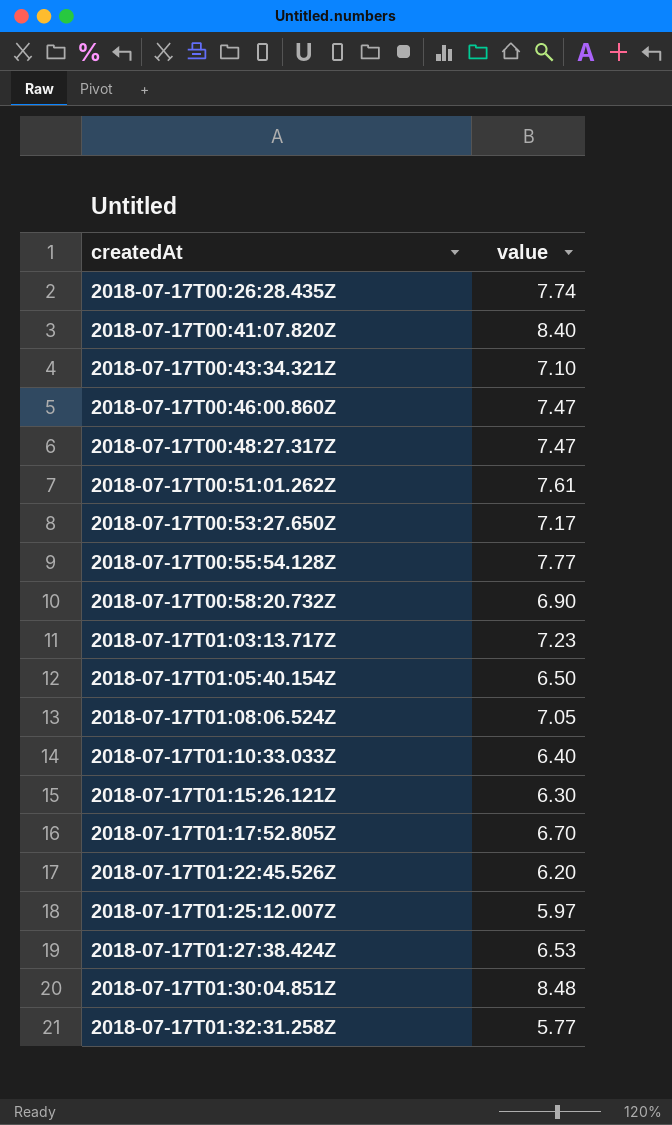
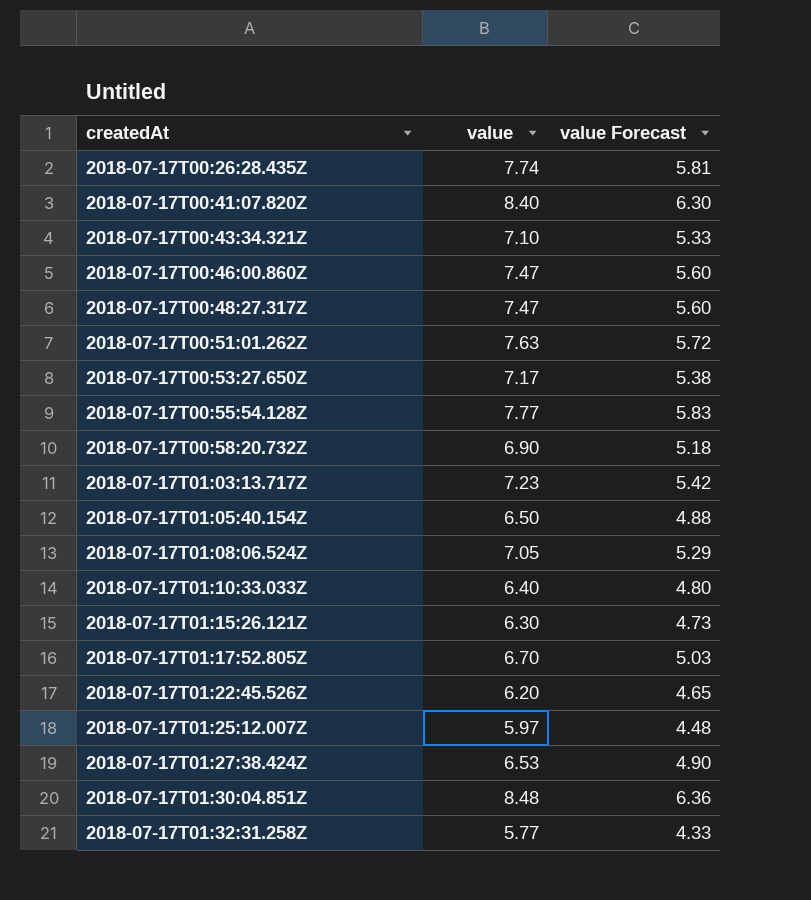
column value Forecast | formula: none -> [value] * 0.75
2018-07-17T00:51:01.262Z | value: 7.61 -> 7.63

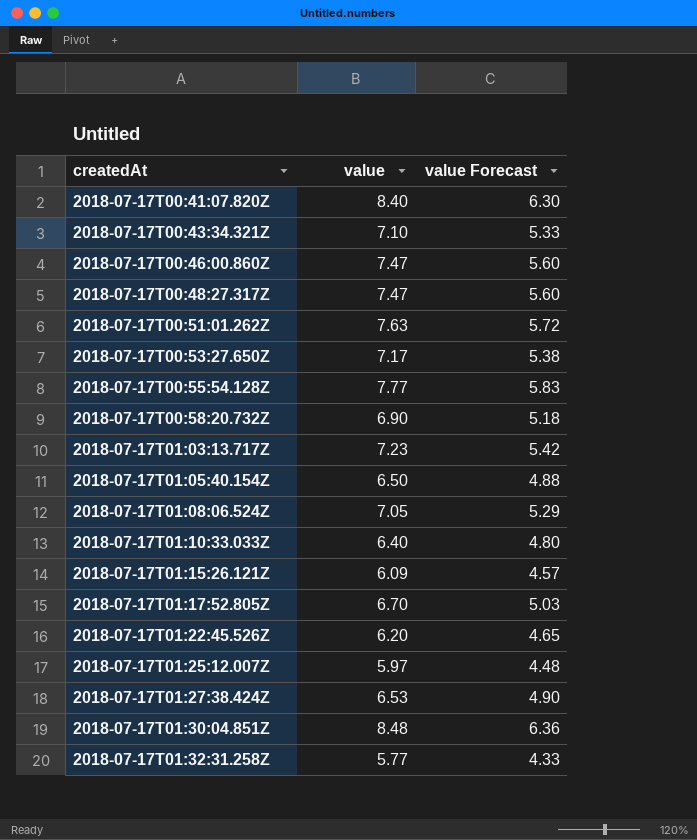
row 2018-07-17T00:26:28.435Z: 7.74 | 5.81 -> none
2018-07-17T01:15:26.121Z | value: 6.30 -> 6.09
2018-07-17T01:15:26.121Z | value Forecast: 4.73 -> 4.57

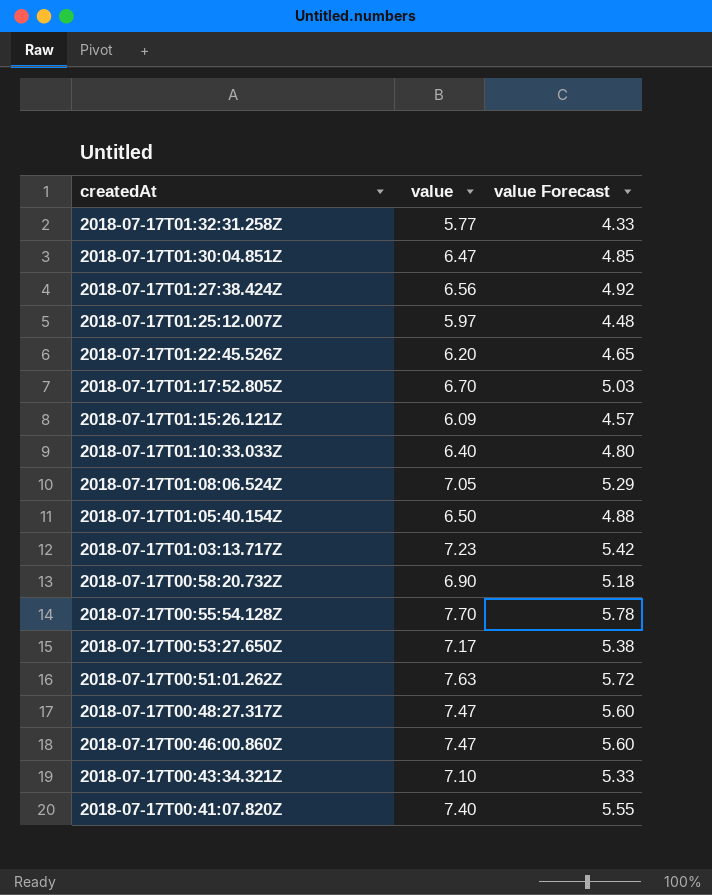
row order: createdAt ascending -> createdAt descending
2018-07-17T01:30:04.851Z | value: 8.48 -> 6.47
2018-07-17T01:30:04.851Z | value Forecast: 6.36 -> 4.85
2018-07-17T01:27:38.424Z | value: 6.53 -> 6.56
2018-07-17T01:27:38.424Z | value Forecast: 4.90 -> 4.92
2018-07-17T00:55:54.128Z | value: 7.77 -> 7.70
2018-07-17T00:55:54.128Z | value Forecast: 5.83 -> 5.78
2018-07-17T00:41:07.820Z | value: 8.40 -> 7.40
2018-07-17T00:41:07.820Z | value Forecast: 6.30 -> 5.55

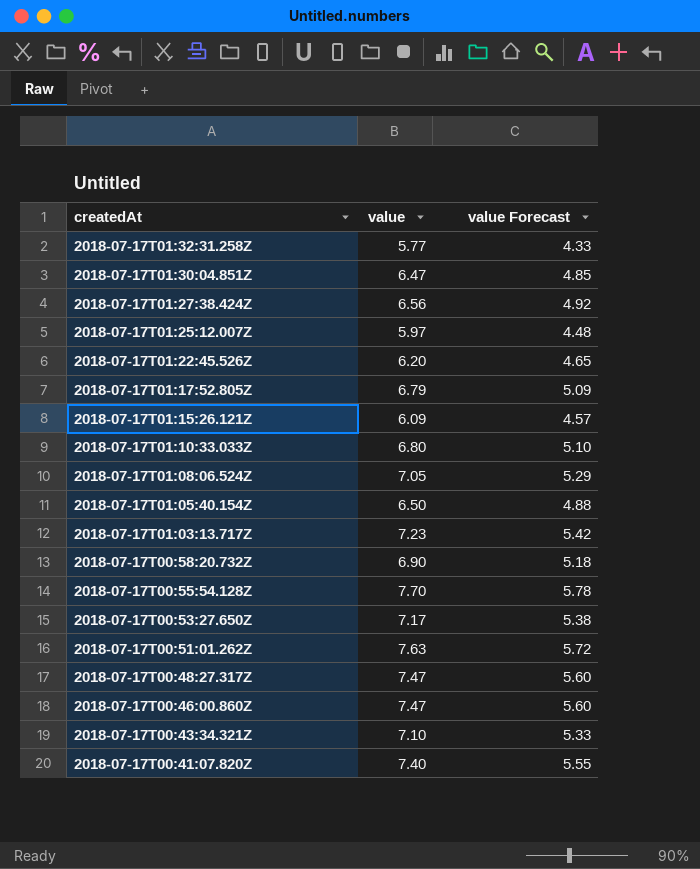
2018-07-17T01:17:52.805Z | value: 6.70 -> 6.79
2018-07-17T01:17:52.805Z | value Forecast: 5.03 -> 5.09
2018-07-17T01:10:33.033Z | value: 6.40 -> 6.80
2018-07-17T01:10:33.033Z | value Forecast: 4.80 -> 5.10

